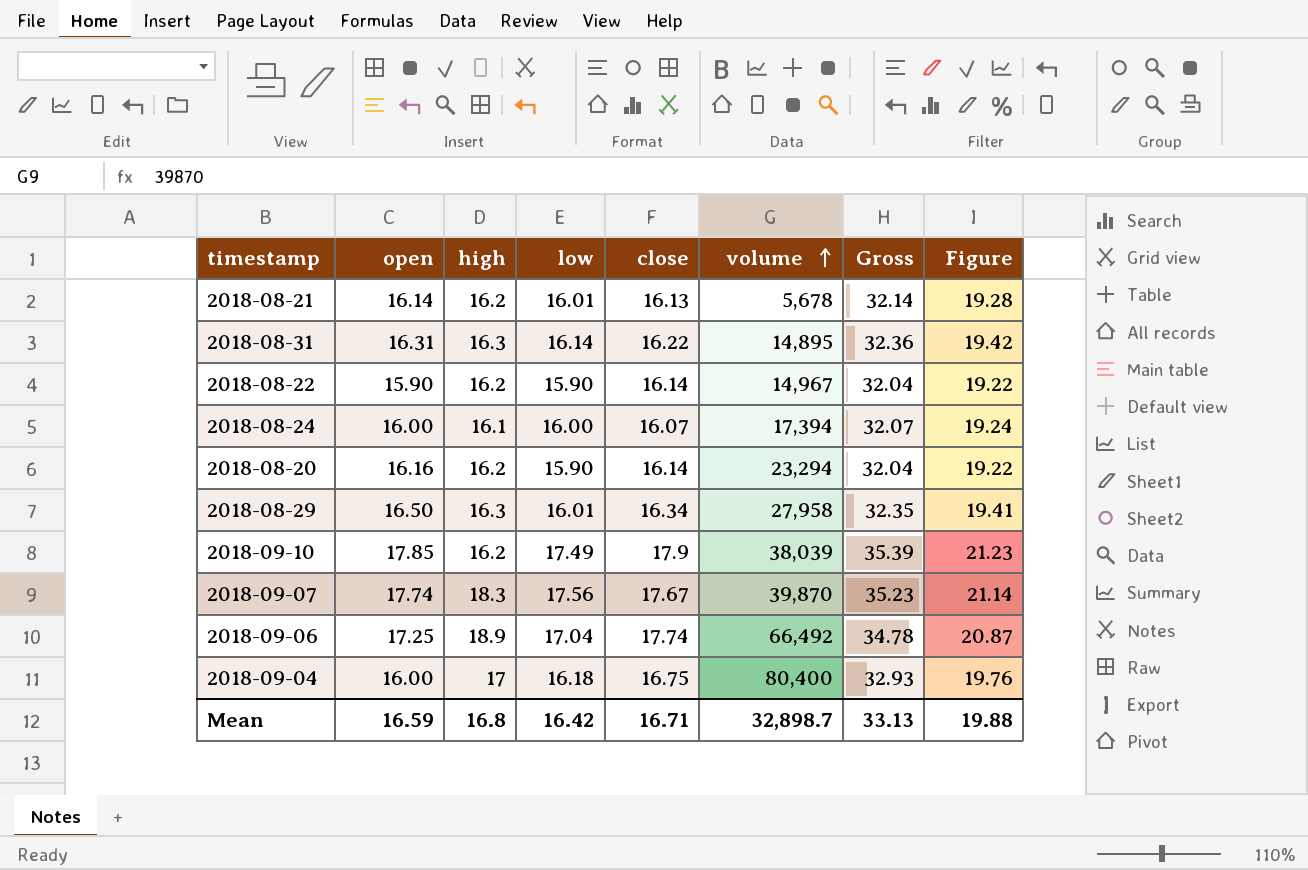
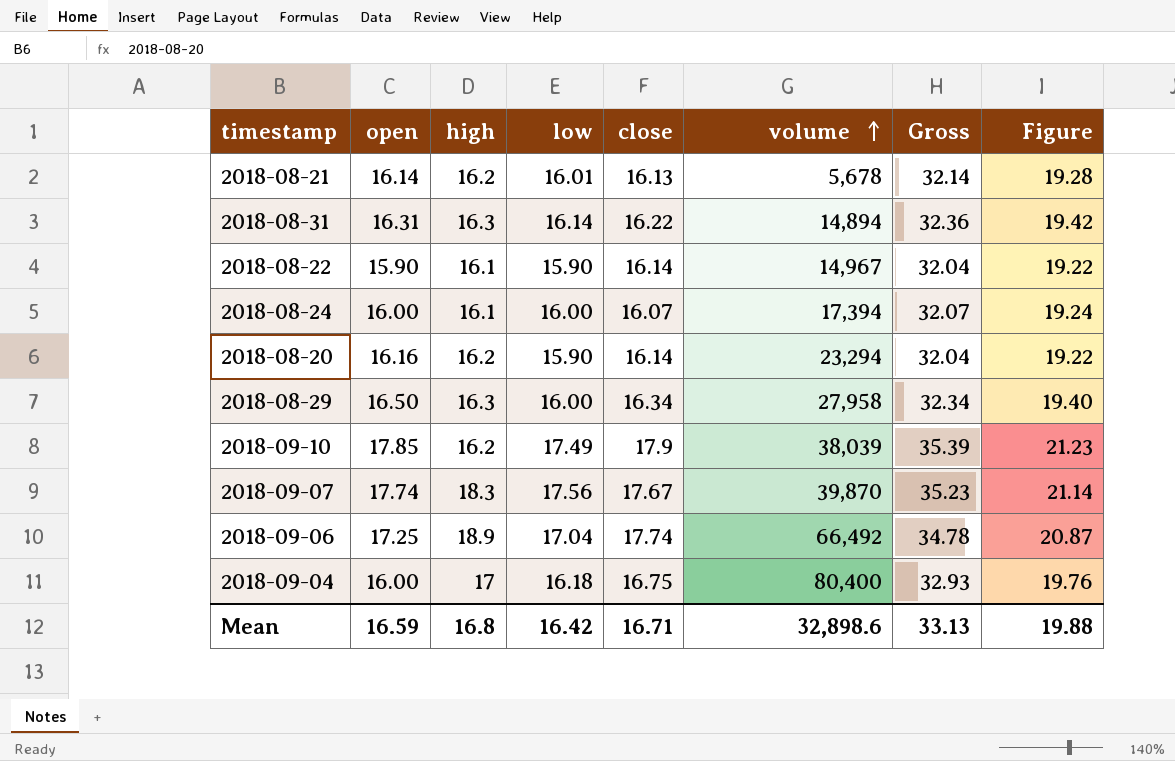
2018-08-31 | volume: 14,895 -> 14,894
2018-08-22 | high: 16.2 -> 16.1
2018-08-29 | low: 16.01 -> 16.00
2018-08-29 | Gross: 32.35 -> 32.34
2018-08-29 | Figure: 19.41 -> 19.40
Mean | volume: 32,898.7 -> 32,898.6

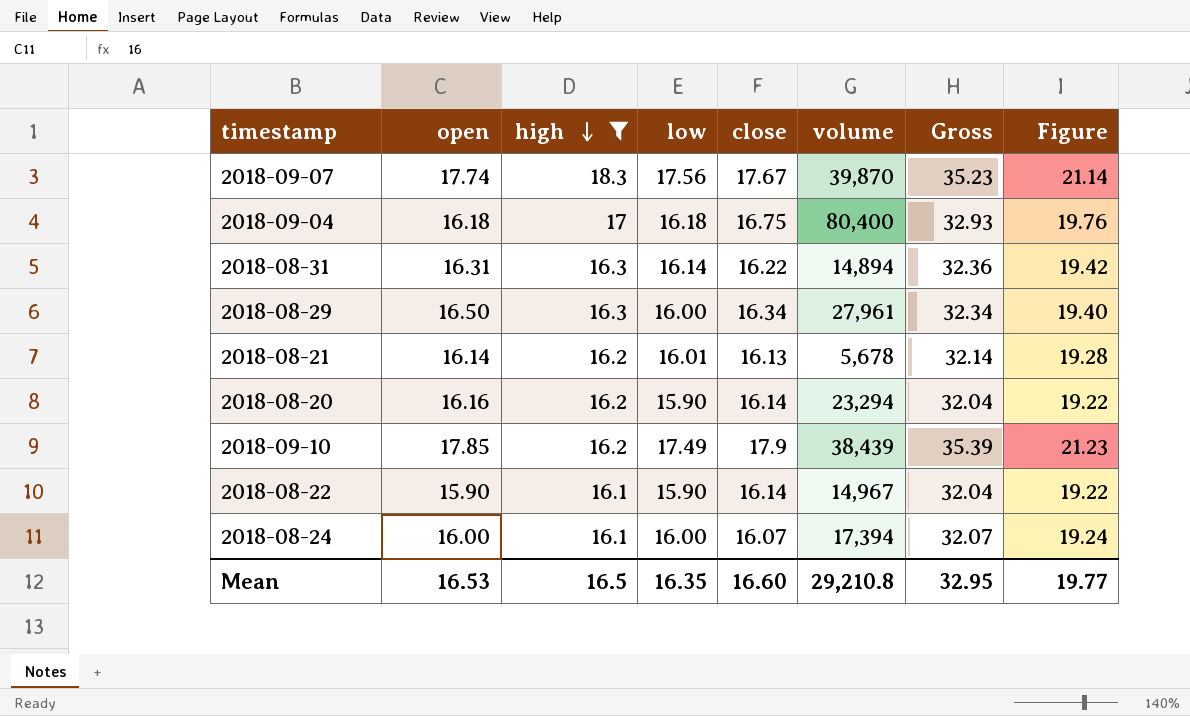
filter: none -> high != 18.9
row order: volume ascending -> high descending
2018-09-04 | open: 16.00 -> 16.18
2018-08-29 | volume: 27,958 -> 27,961
2018-09-10 | volume: 38,039 -> 38,439
Mean | open: 16.59 -> 16.53
Mean | high: 16.8 -> 16.5
Mean | low: 16.42 -> 16.35
Mean | close: 16.71 -> 16.60
Mean | volume: 32,898.6 -> 29,210.8
Mean | Gross: 33.13 -> 32.95
Mean | Figure: 19.88 -> 19.77

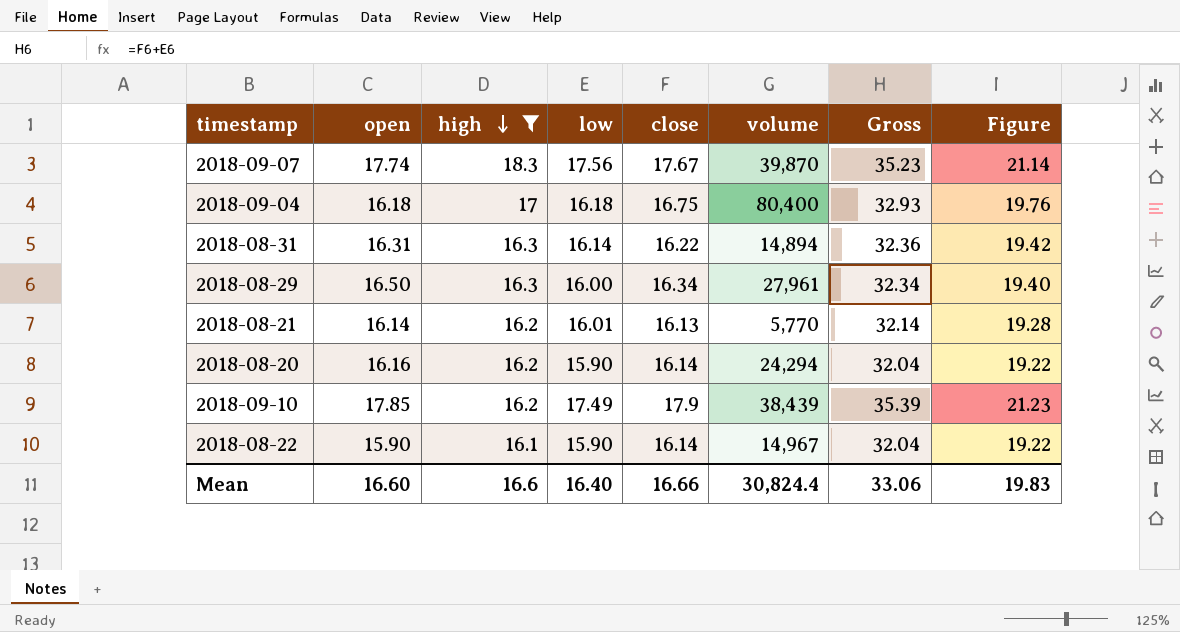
row 2018-08-24: 16.00 | 16.1 | 16.00 | 16.07 | 17,394 | 32.07 | 19.24 -> none
2018-08-21 | volume: 5,678 -> 5,770
2018-08-20 | volume: 23,294 -> 24,294
Mean | open: 16.53 -> 16.60
Mean | high: 16.5 -> 16.6
Mean | low: 16.35 -> 16.40
Mean | close: 16.60 -> 16.66
Mean | volume: 29,210.8 -> 30,824.4
Mean | Gross: 32.95 -> 33.06
Mean | Figure: 19.77 -> 19.83

